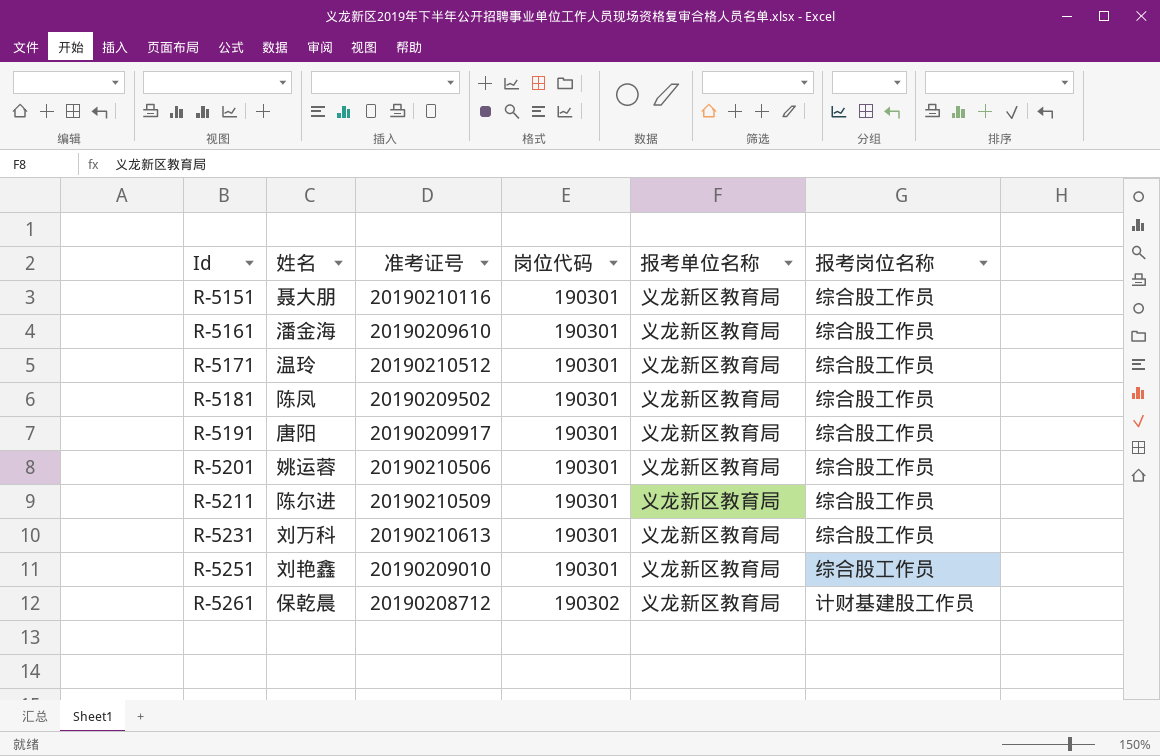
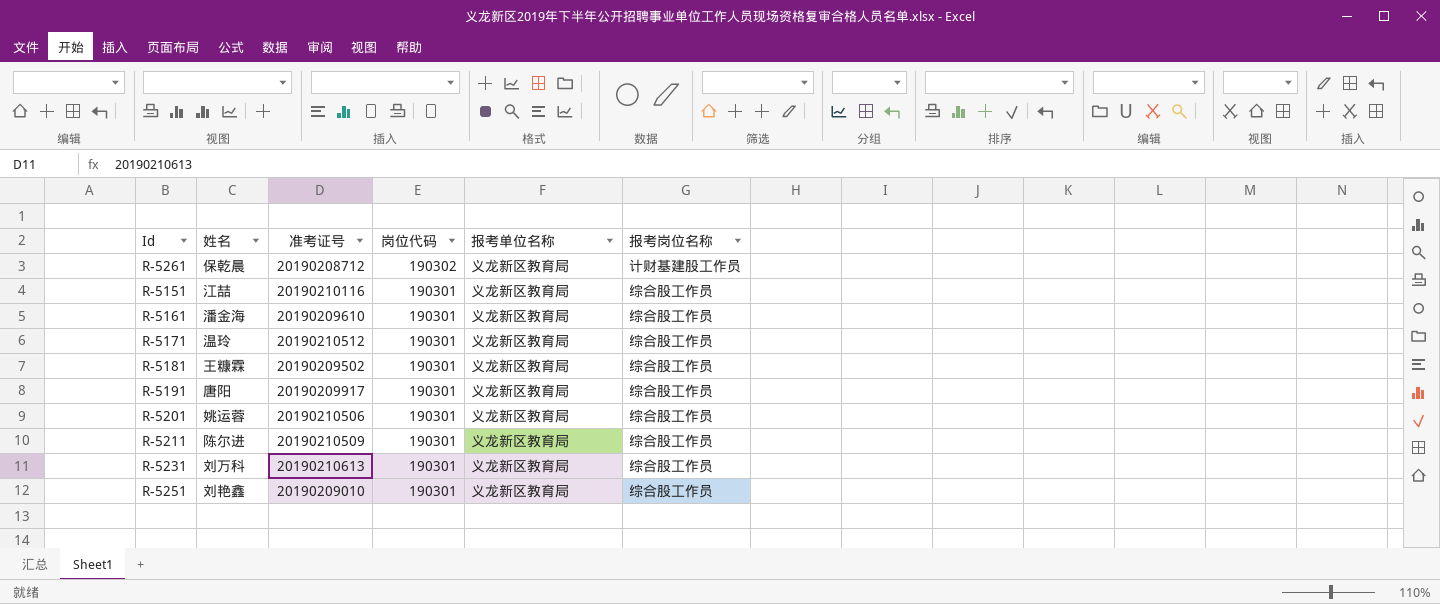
row order: Id ascending -> 岗位代码 descending
R-5151 | 姓名: 聂大朋 -> 江喆
R-5181 | 姓名: 陈凤 -> 王糠霖

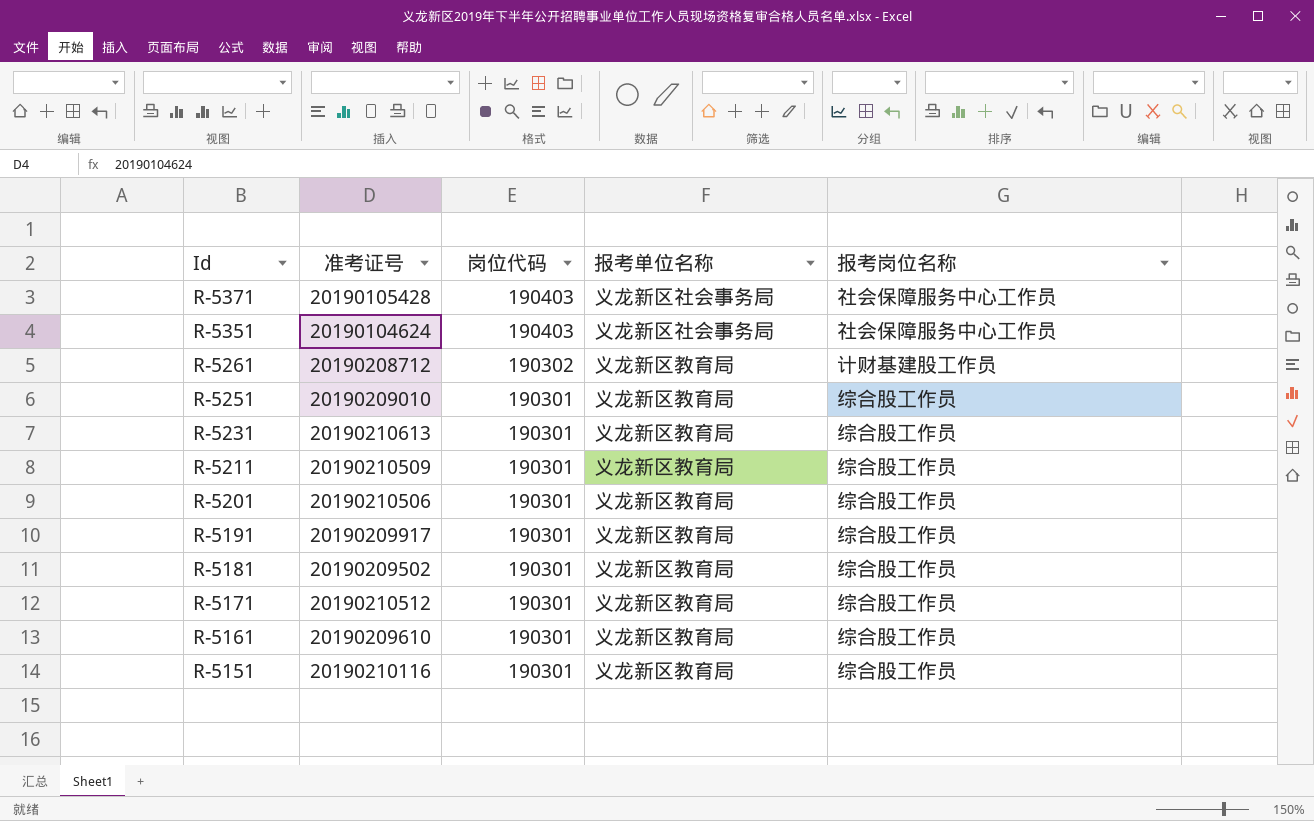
row order: 岗位代码 descending -> Id descending
column 姓名 | position: 2 -> none
row R-5371: none -> 20190105428 | 190403 | 义龙新区社会事务局 | 社会保障服务中心工作员
row R-5351: none -> 20190104624 | 190403 | 义龙新区社会事务局 | 社会保障服务中心工作员

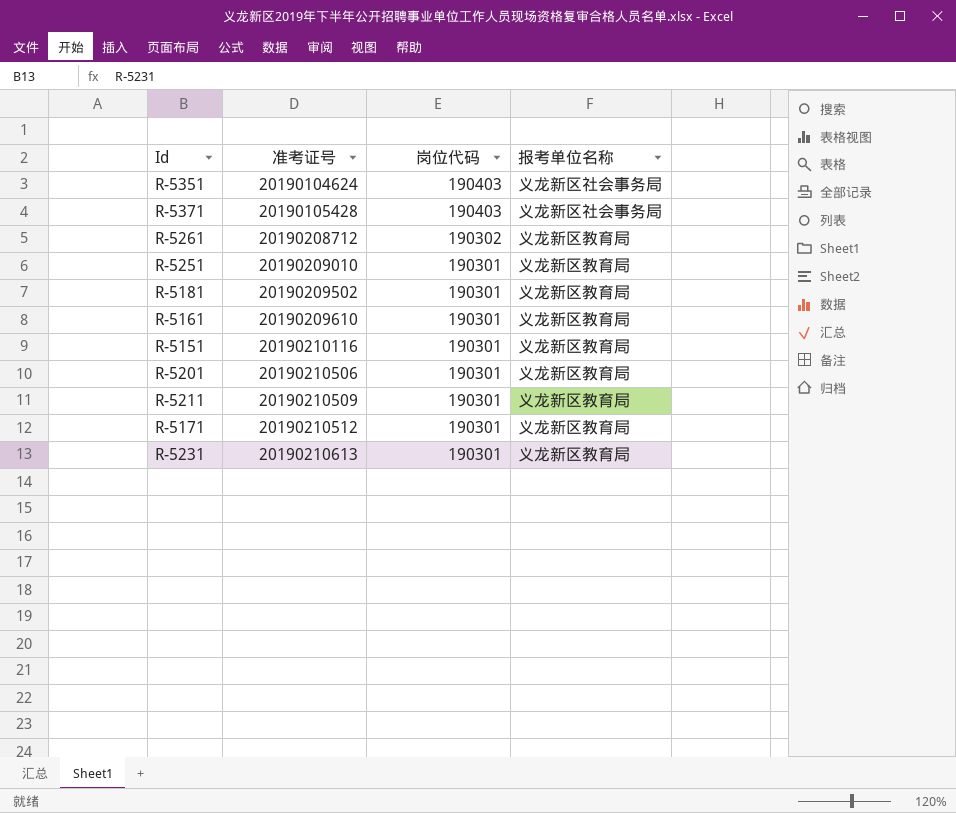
row order: Id descending -> 准考证号 ascending
column 报考岗位名称 | position: 5 -> none
row R-5191: 20190209917 | 190301 | 义龙新区教育局 | 综合股工作员 -> none

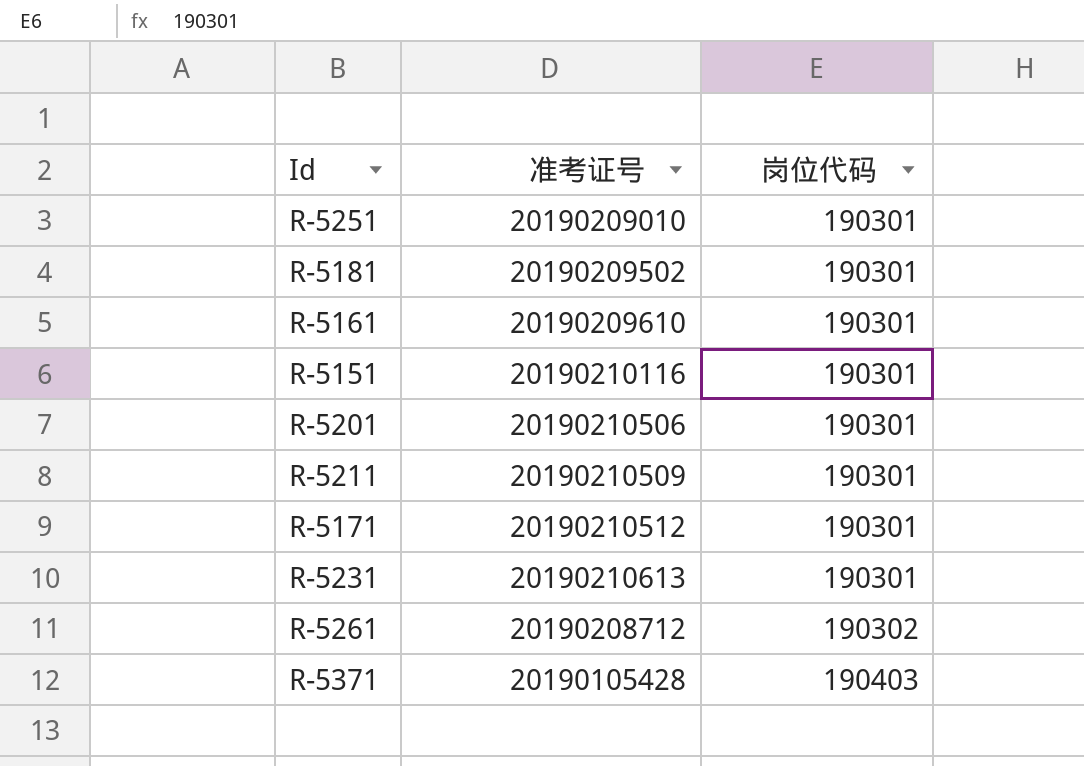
row order: 准考证号 ascending -> 岗位代码 ascending
column 报考单位名称 | position: 4 -> none
row R-5351: 20190104624 | 190403 | 义龙新区社会事务局 -> none

